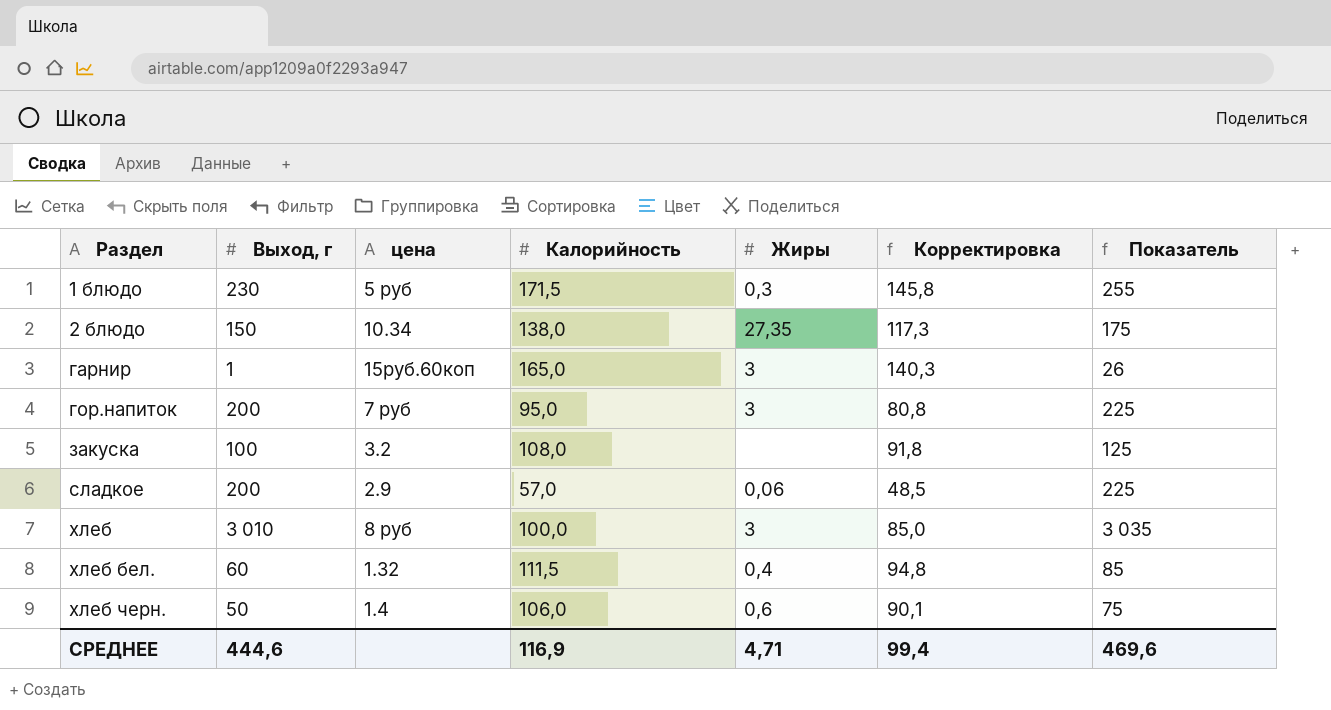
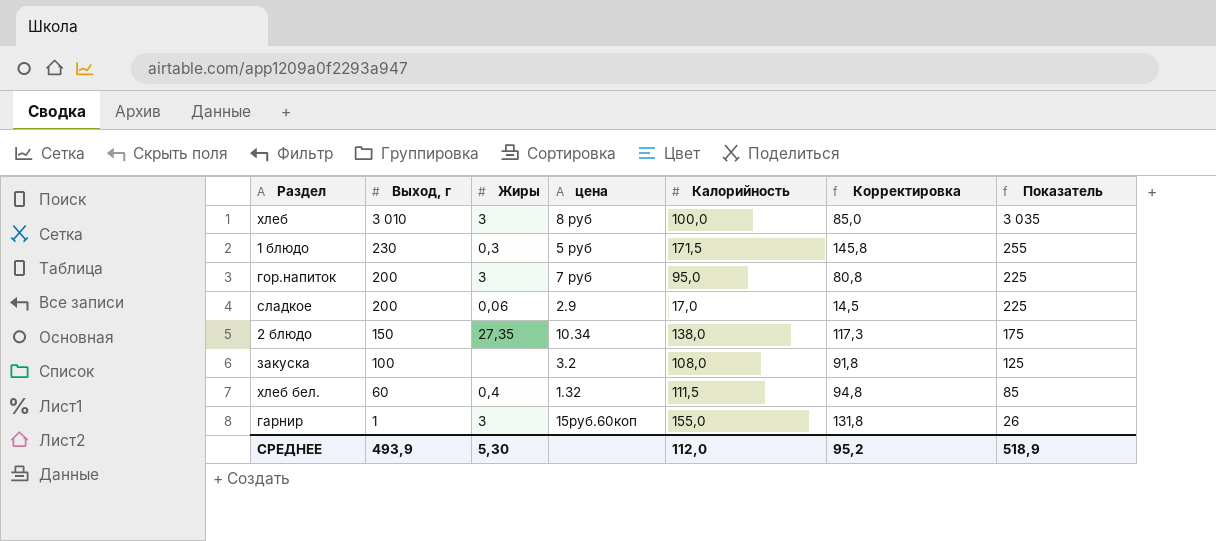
row order: Раздел ascending -> Выход, г descending
column Жиры | position: 5 -> 3
row хлеб черн.: 50 | 1.4 | 106,0 | 0,6 | 90,1 | 75 -> none
сладкое | Калорийность: 57,0 -> 17,0
сладкое | Корректировка: 48,5 -> 14,5
гарнир | Калорийность: 165,0 -> 155,0
гарнир | Корректировка: 140,3 -> 131,8
СРЕДНЕЕ | Выход, г: 444,6 -> 493,9
СРЕДНЕЕ | Жиры: 4,71 -> 5,30
СРЕДНЕЕ | Калорийность: 116,9 -> 112,0
СРЕДНЕЕ | Корректировка: 99,4 -> 95,2
СРЕДНЕЕ | Показатель: 469,6 -> 518,9

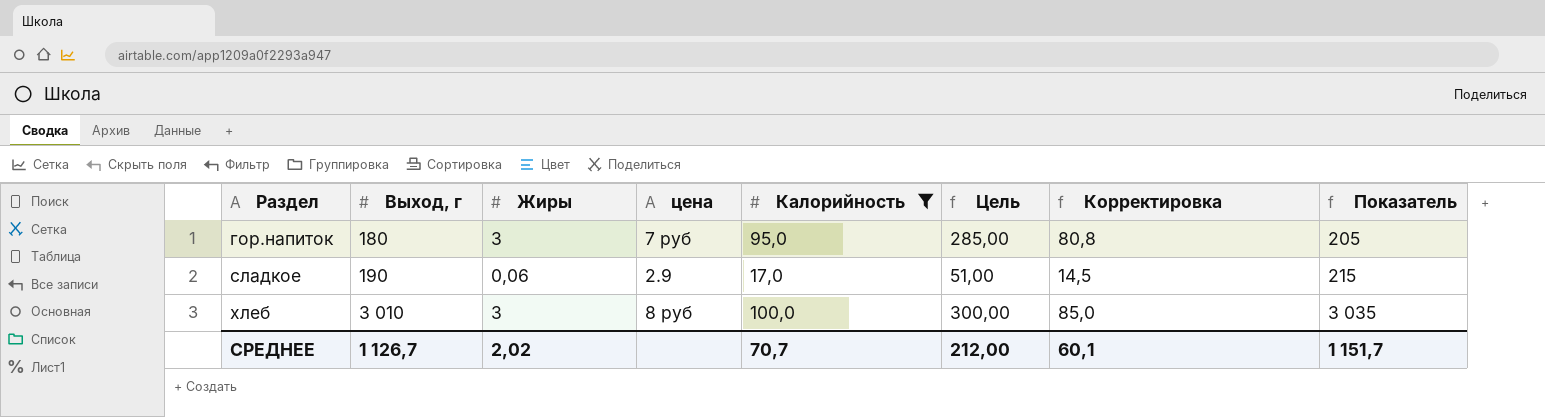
filter: none -> Калорийность <= 100,0
row order: Выход, г descending -> Раздел ascending
column Цель | formula: none -> [Калорийность] * 3
гор.напиток | Выход, г: 200 -> 180
гор.напиток | Показатель: 225 -> 205
сладкое | Выход, г: 200 -> 190
сладкое | Показатель: 225 -> 215
СРЕДНЕЕ | Выход, г: 493,9 -> 1 126,7
СРЕДНЕЕ | Жиры: 5,30 -> 2,02
СРЕДНЕЕ | Калорийность: 112,0 -> 70,7
СРЕДНЕЕ | Корректировка: 95,2 -> 60,1
СРЕДНЕЕ | Показатель: 518,9 -> 1 151,7

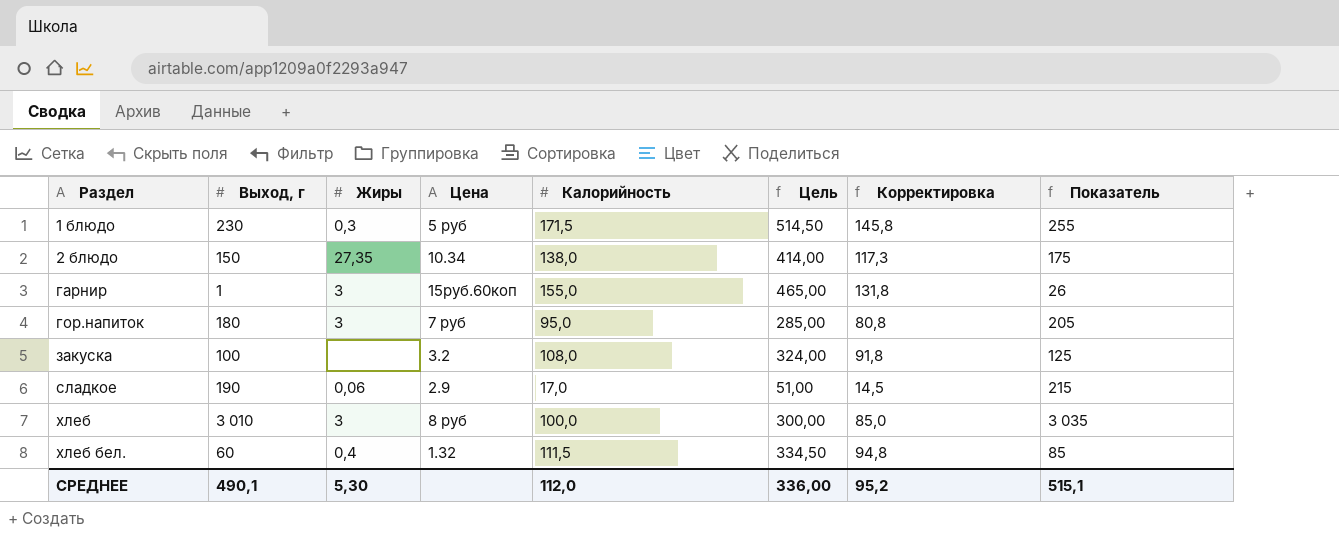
filter: Калорийность <= 100,0 -> none
column name: цена -> Цена
СРЕДНЕЕ | Выход, г: 1 126,7 -> 490,1
СРЕДНЕЕ | Жиры: 2,02 -> 5,30
СРЕДНЕЕ | Калорийность: 70,7 -> 112,0
СРЕДНЕЕ | Цель: 212,00 -> 336,00
СРЕДНЕЕ | Корректировка: 60,1 -> 95,2
СРЕДНЕЕ | Показатель: 1 151,7 -> 515,1

